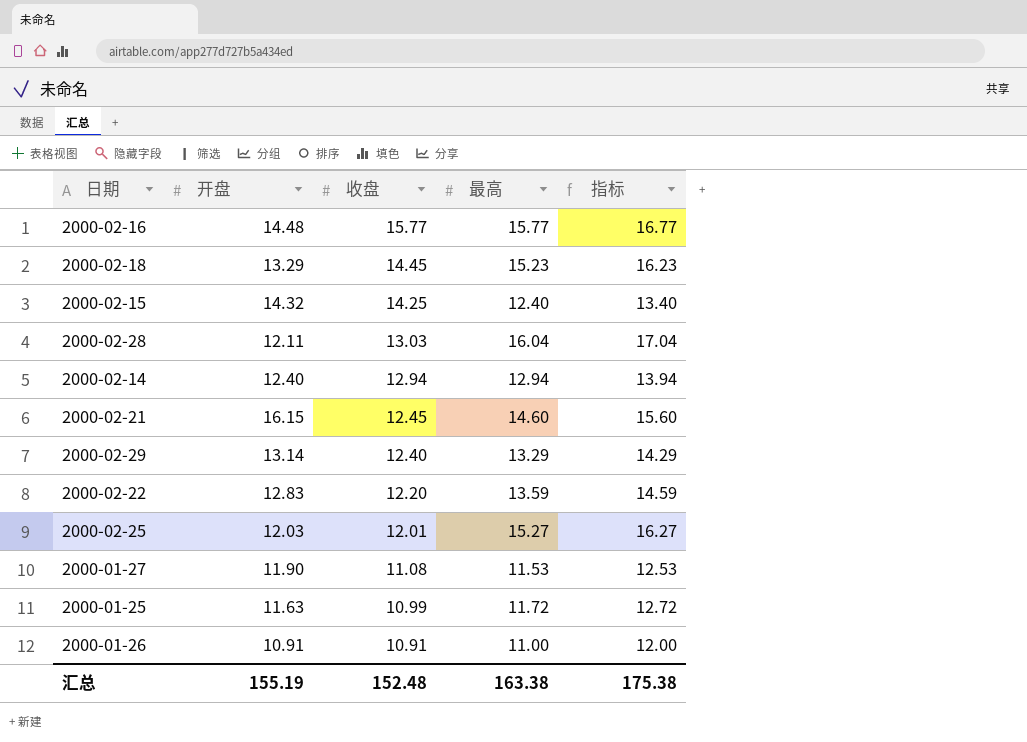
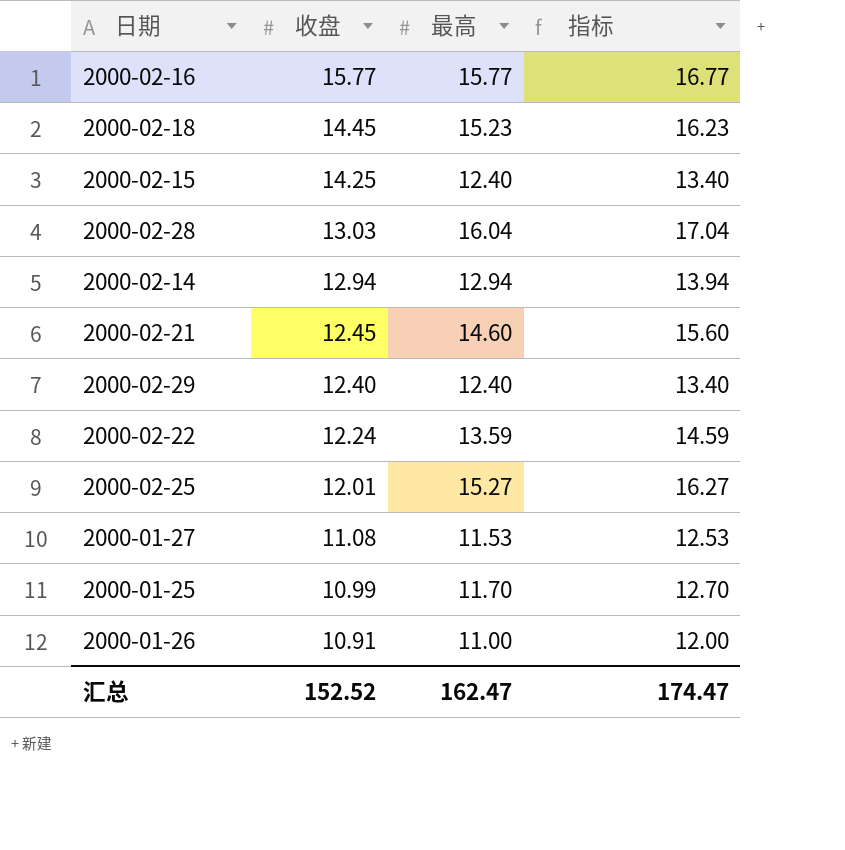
column 开盘 | position: 2 -> none
2000-02-29 | 最高: 13.29 -> 12.40
2000-02-29 | 指标: 14.29 -> 13.40
2000-02-22 | 收盘: 12.20 -> 12.24
2000-01-25 | 最高: 11.72 -> 11.70
2000-01-25 | 指标: 12.72 -> 12.70
汇总 | 收盘: 152.48 -> 152.52
汇总 | 最高: 163.38 -> 162.47
汇总 | 指标: 175.38 -> 174.47

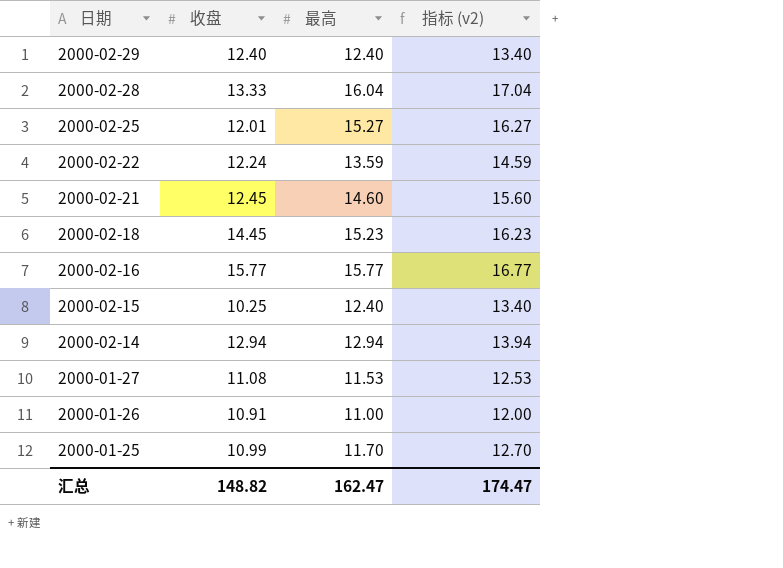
row order: 收盘 descending -> 日期 descending
column name: 指标 -> 指标 (v2)
2000-02-28 | 收盘: 13.03 -> 13.33
2000-02-15 | 收盘: 14.25 -> 10.25
汇总 | 收盘: 152.52 -> 148.82

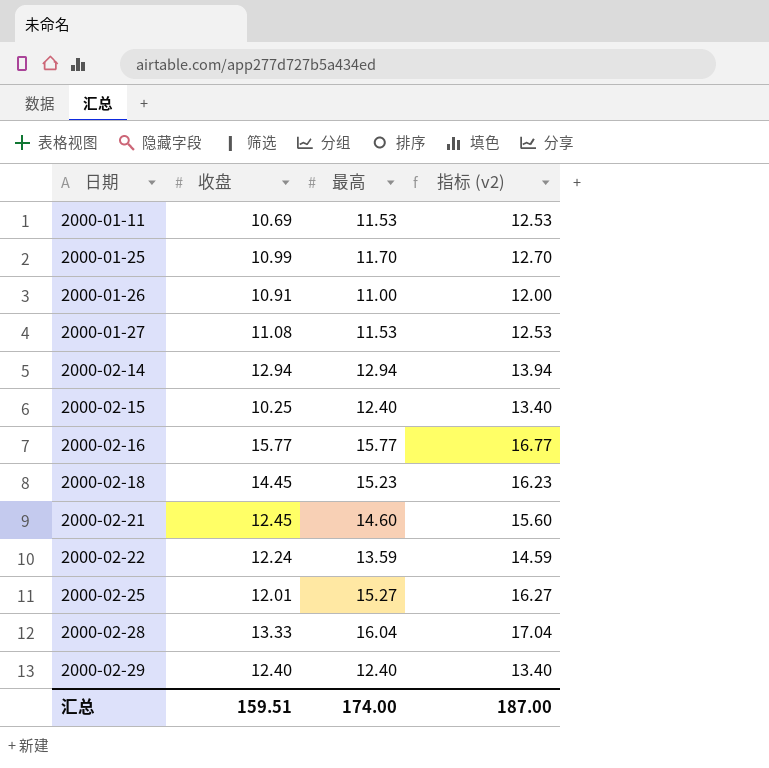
row order: 日期 descending -> 日期 ascending
row 2000-01-11: none -> 10.69 | 11.53 | 12.53
汇总 | 收盘: 148.82 -> 159.51
汇总 | 最高: 162.47 -> 174.00
汇总 | 指标 (v2): 174.47 -> 187.00

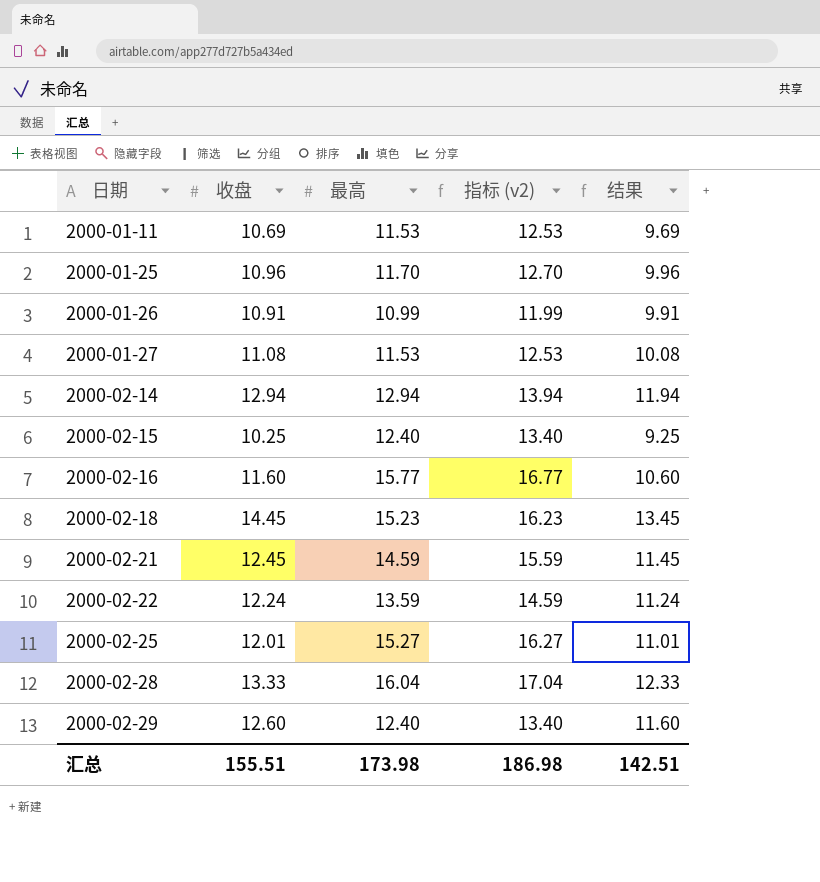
column 结果 | formula: none -> [收盘] - 1
2000-01-25 | 收盘: 10.99 -> 10.96
2000-01-26 | 最高: 11.00 -> 10.99
2000-01-26 | 指标 (v2): 12.00 -> 11.99
2000-02-16 | 收盘: 15.77 -> 11.60
2000-02-21 | 最高: 14.60 -> 14.59
2000-02-21 | 指标 (v2): 15.60 -> 15.59
2000-02-29 | 收盘: 12.40 -> 12.60
汇总 | 收盘: 159.51 -> 155.51
汇总 | 最高: 174.00 -> 173.98
汇总 | 指标 (v2): 187.00 -> 186.98

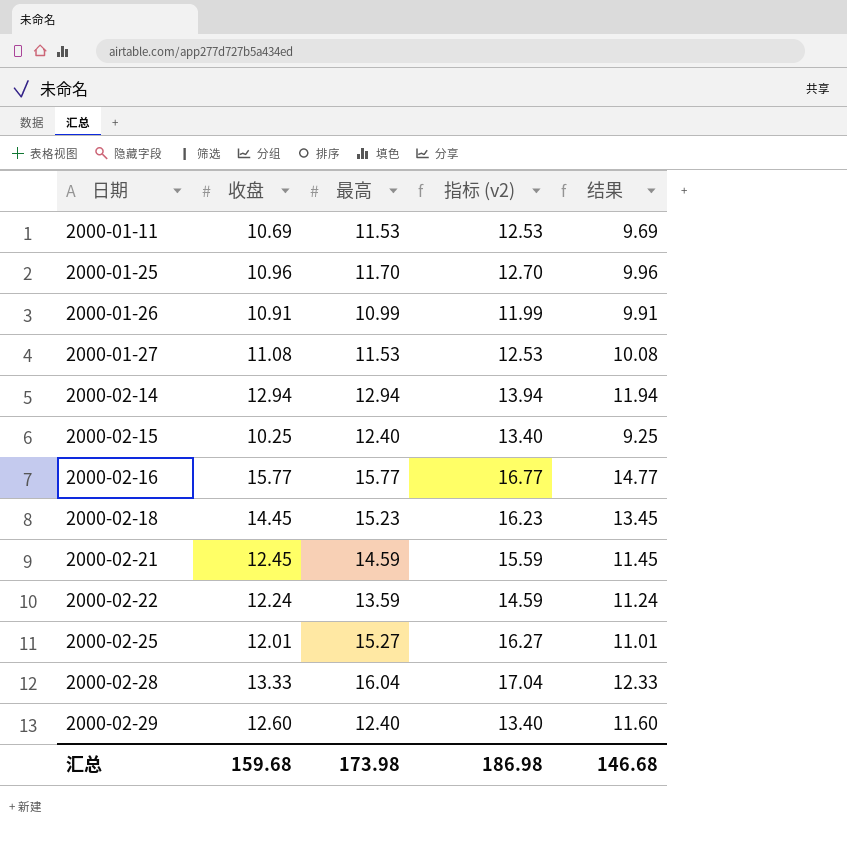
2000-02-16 | 收盘: 11.60 -> 15.77
2000-02-16 | 结果: 10.60 -> 14.77
汇总 | 收盘: 155.51 -> 159.68
汇总 | 结果: 142.51 -> 146.68

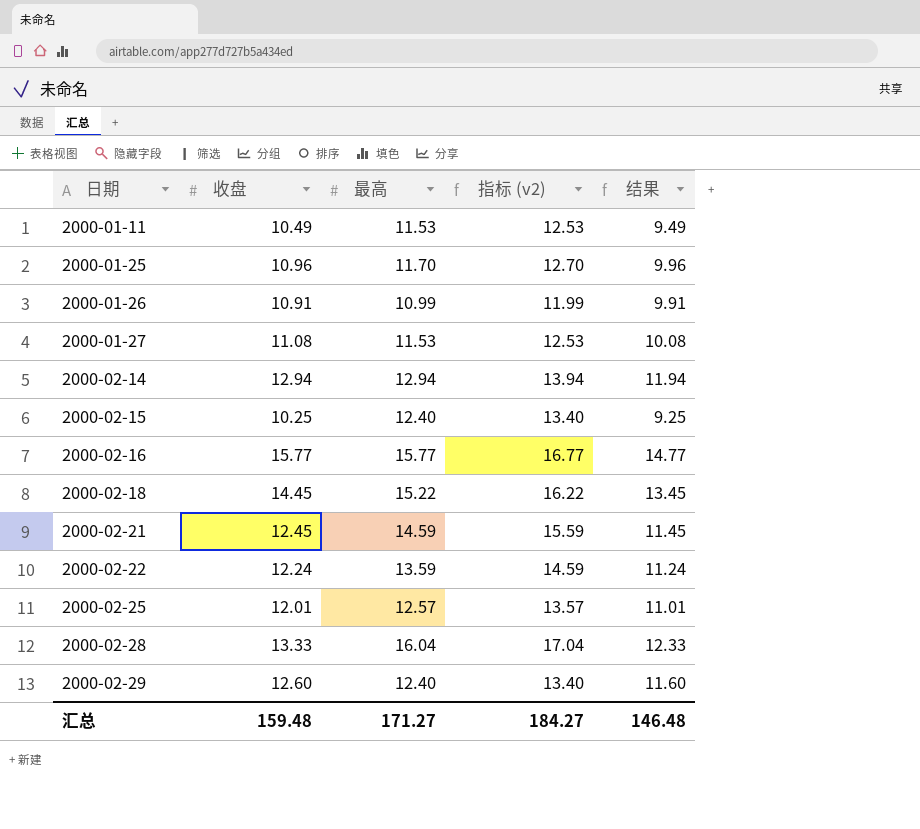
2000-01-11 | 收盘: 10.69 -> 10.49
2000-01-11 | 结果: 9.69 -> 9.49
2000-02-18 | 最高: 15.23 -> 15.22
2000-02-18 | 指标 (v2): 16.23 -> 16.22
2000-02-25 | 最高: 15.27 -> 12.57
2000-02-25 | 指标 (v2): 16.27 -> 13.57
汇总 | 收盘: 159.68 -> 159.48
汇总 | 最高: 173.98 -> 171.27
汇总 | 指标 (v2): 186.98 -> 184.27
汇总 | 结果: 146.68 -> 146.48

